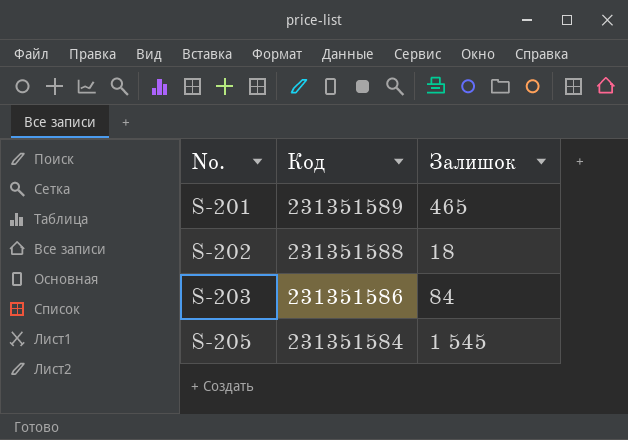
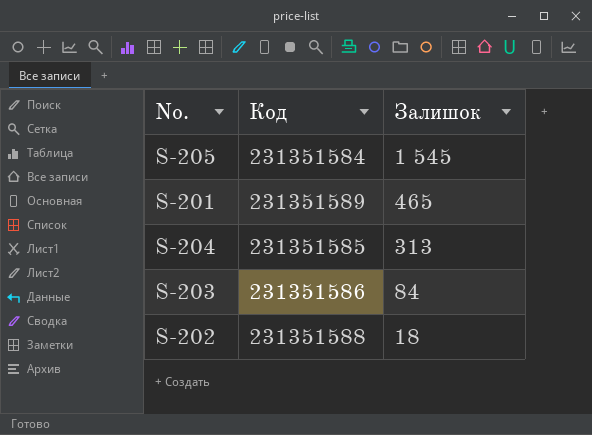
row order: No. ascending -> Залишок descending
row S-204: none -> 231351585 | 313

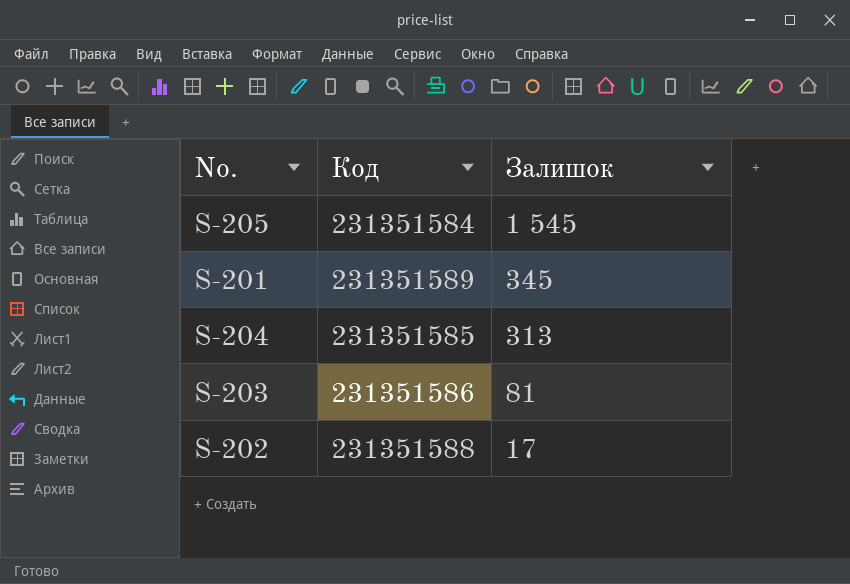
S-201 | Залишок: 465 -> 345
S-203 | Залишок: 84 -> 81
S-202 | Залишок: 18 -> 17

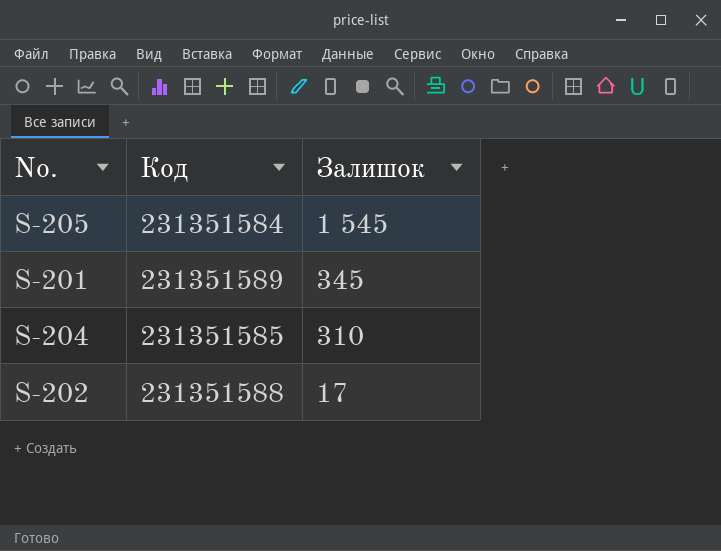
row S-203: 231351586 | 81 -> none
S-204 | Залишок: 313 -> 310

